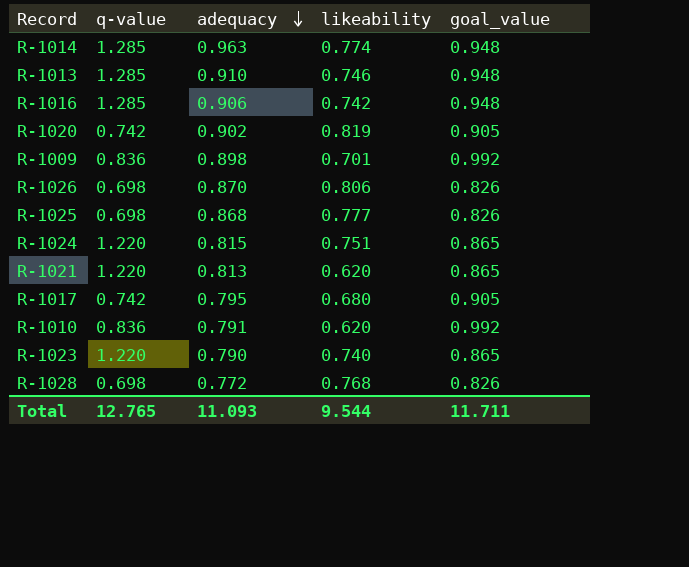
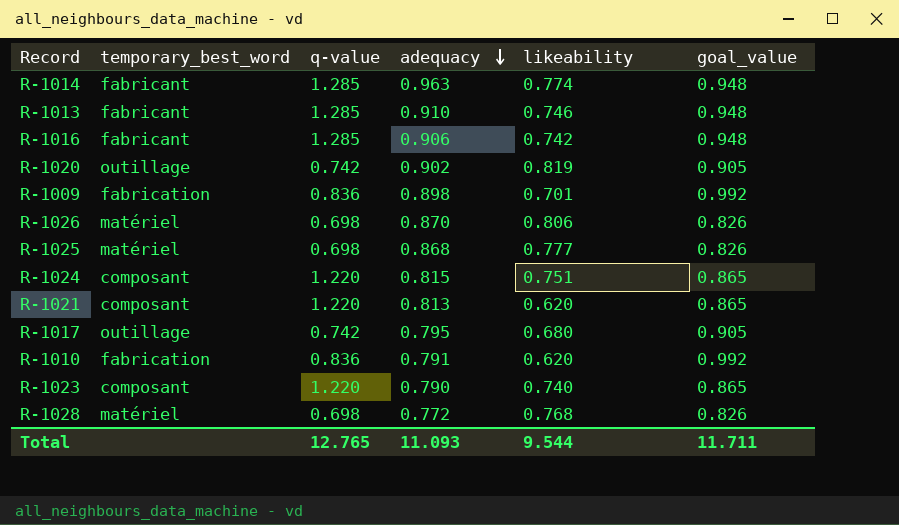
column temporary_best_word | position: none -> 2

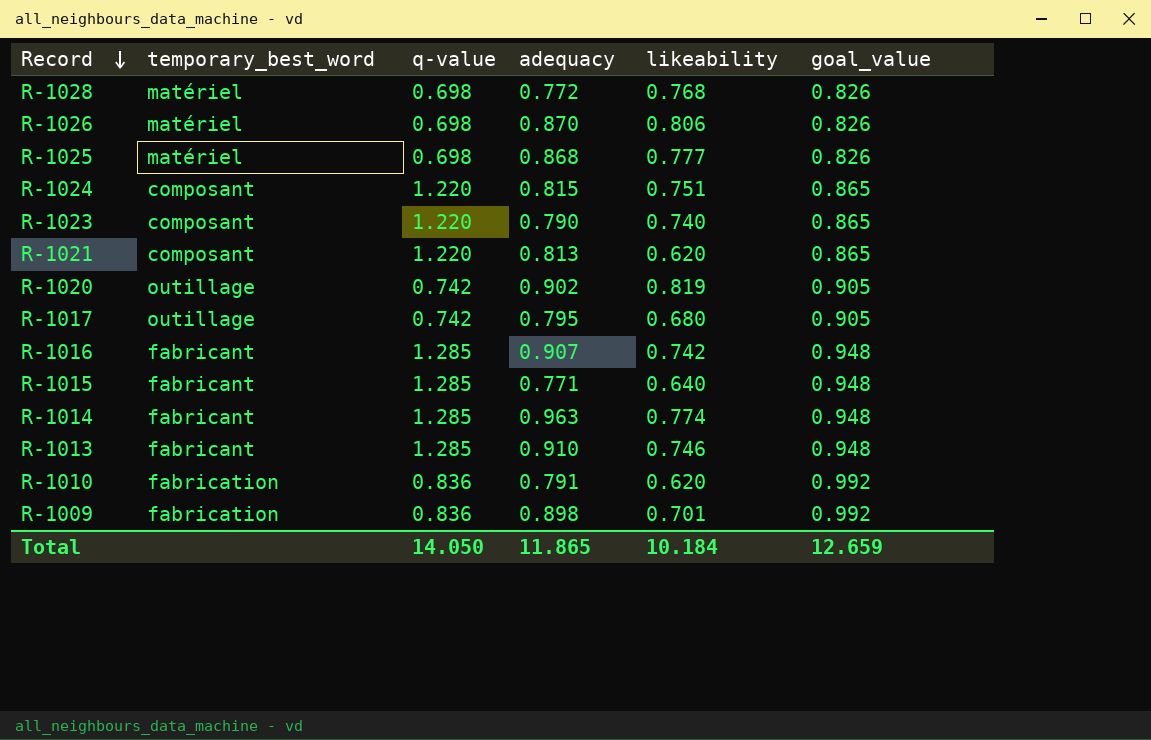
row order: adequacy descending -> Record descending
R-1016 | adequacy: 0.906 -> 0.907
row R-1015: none -> fabricant | 1.285 | 0.771 | 0.640 | 0.948
Total | q-value: 12.765 -> 14.050
Total | adequacy: 11.093 -> 11.865
Total | likeability: 9.544 -> 10.184
Total | goal_value: 11.711 -> 12.659

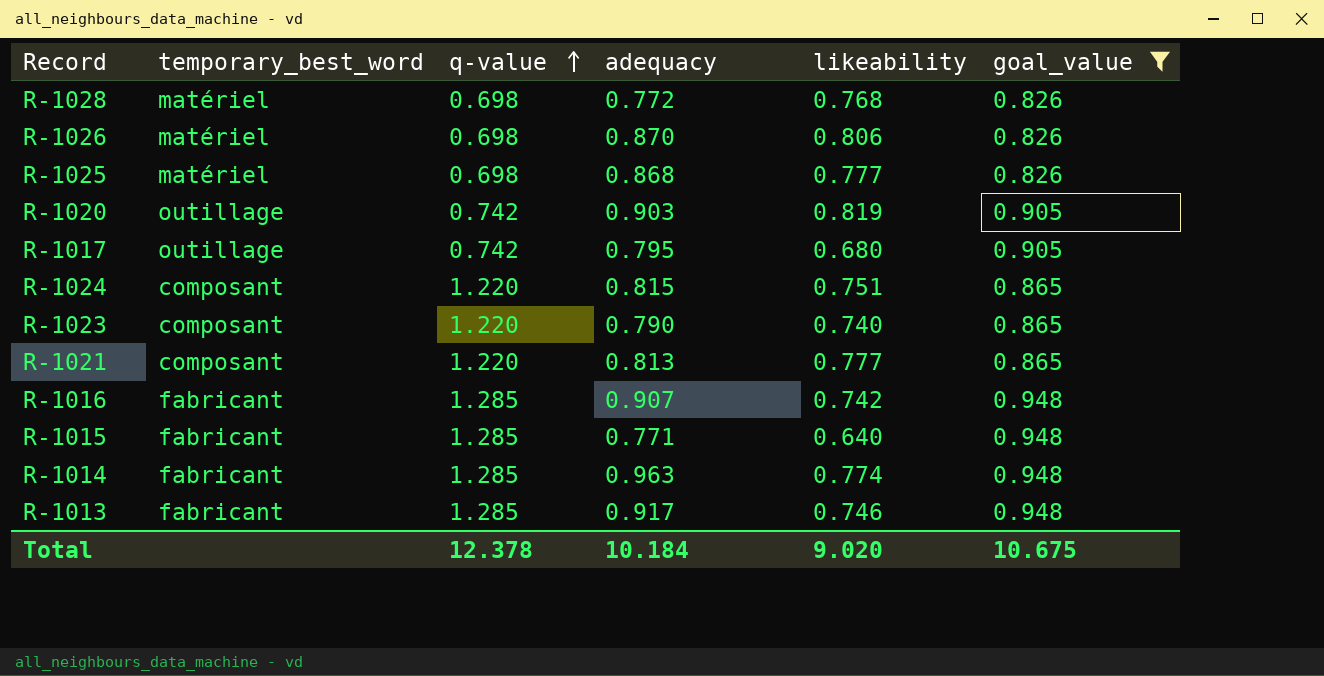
filter: none -> goal_value != 0.992
row order: Record descending -> q-value ascending
R-1020 | adequacy: 0.902 -> 0.903
R-1021 | likeability: 0.620 -> 0.777
R-1013 | adequacy: 0.910 -> 0.917
Total | q-value: 14.050 -> 12.378
Total | adequacy: 11.865 -> 10.184
Total | likeability: 10.184 -> 9.020
Total | goal_value: 12.659 -> 10.675

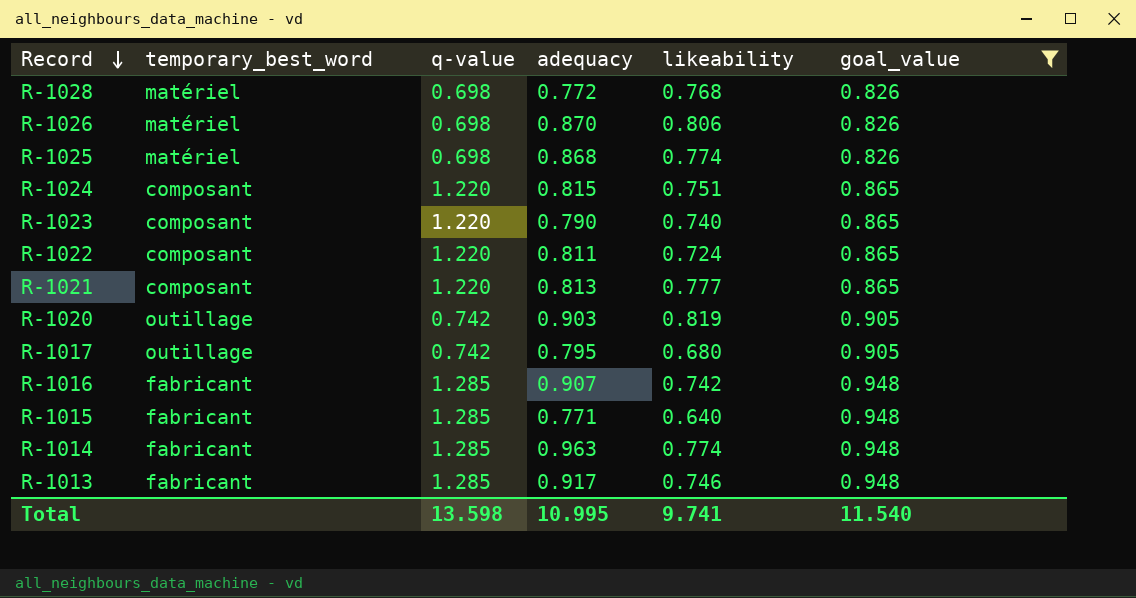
row order: q-value ascending -> Record descending
R-1025 | likeability: 0.777 -> 0.774
row R-1022: none -> composant | 1.220 | 0.811 | 0.724 | 0.865
Total | q-value: 12.378 -> 13.598
Total | adequacy: 10.184 -> 10.995
Total | likeability: 9.020 -> 9.741
Total | goal_value: 10.675 -> 11.540

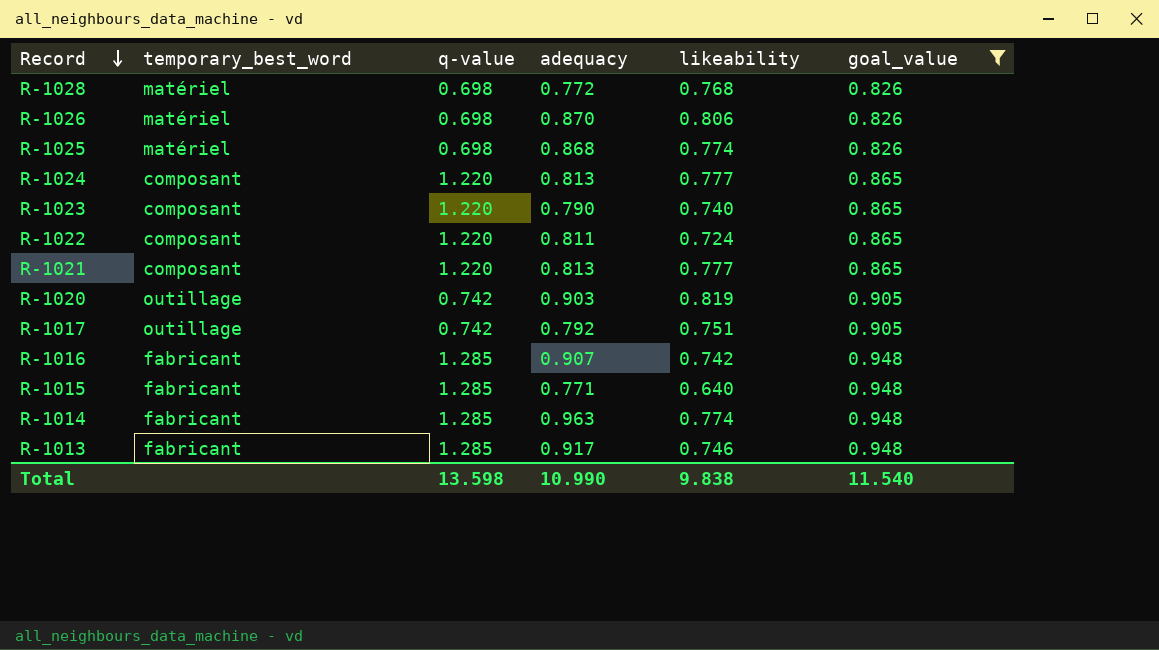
R-1024 | adequacy: 0.815 -> 0.813
R-1024 | likeability: 0.751 -> 0.777
R-1017 | adequacy: 0.795 -> 0.792
R-1017 | likeability: 0.680 -> 0.751
Total | adequacy: 10.995 -> 10.990
Total | likeability: 9.741 -> 9.838

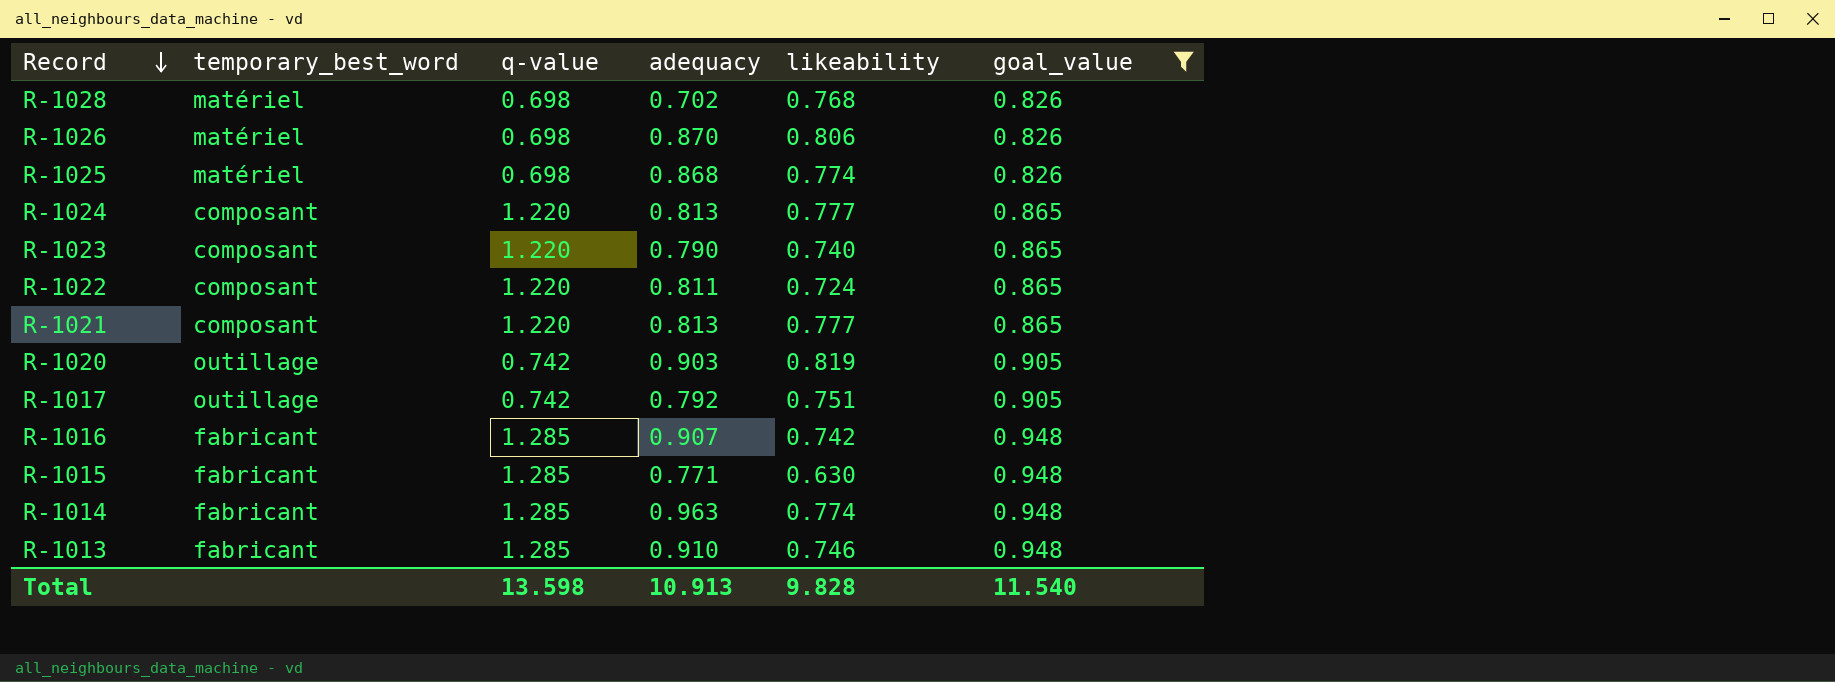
R-1028 | adequacy: 0.772 -> 0.702
R-1015 | likeability: 0.640 -> 0.630
R-1013 | adequacy: 0.917 -> 0.910
Total | adequacy: 10.990 -> 10.913
Total | likeability: 9.838 -> 9.828

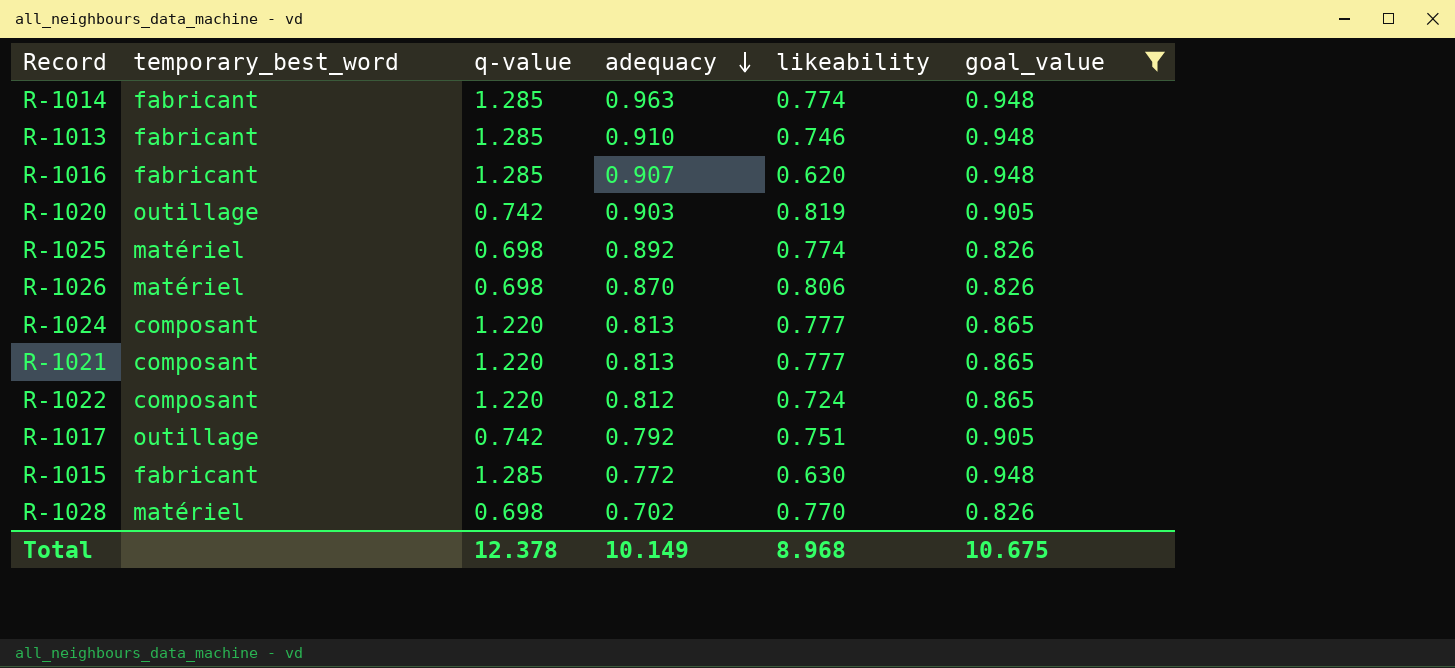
row order: Record descending -> adequacy descending
row R-1023: composant | 1.220 | 0.790 | 0.740 | 0.865 -> none
R-1016 | likeability: 0.742 -> 0.620
R-1025 | adequacy: 0.868 -> 0.892
R-1022 | adequacy: 0.811 -> 0.812
R-1015 | adequacy: 0.771 -> 0.772
R-1028 | likeability: 0.768 -> 0.770
Total | q-value: 13.598 -> 12.378
Total | adequacy: 10.913 -> 10.149
Total | likeability: 9.828 -> 8.968
Total | goal_value: 11.540 -> 10.675

